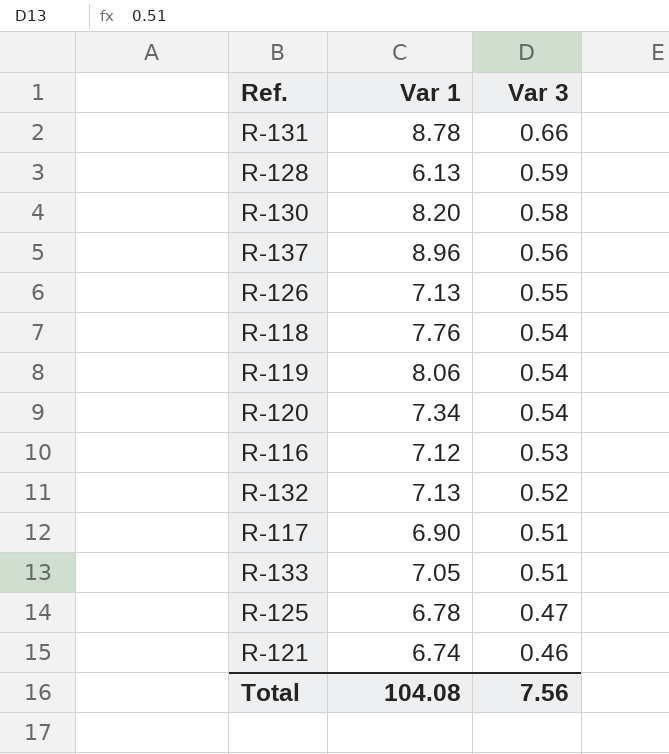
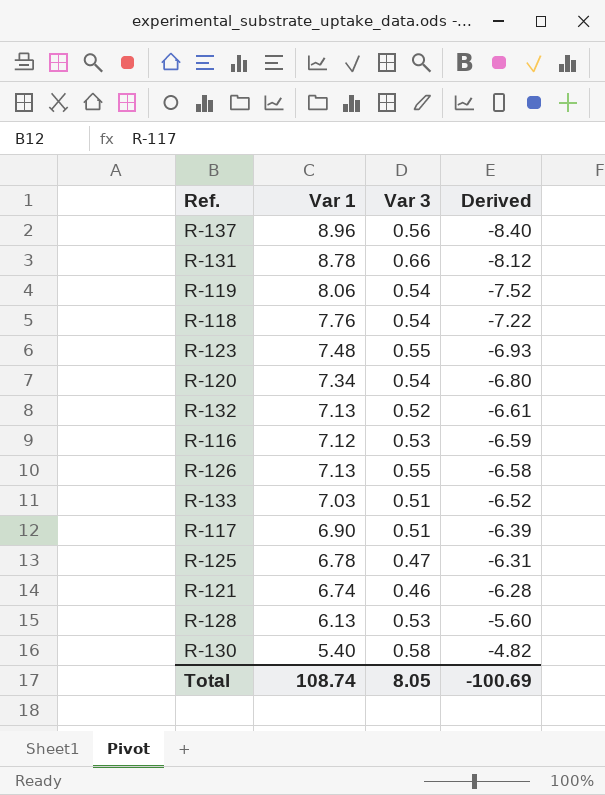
row order: Var 3 descending -> Derived ascending
column Derived | formula: none -> [Var 3] - [Var 1]
row R-123: none -> 7.48 | 0.55 | -6.93
R-133 | Var 1: 7.05 -> 7.03
R-128 | Var 3: 0.59 -> 0.53
R-130 | Var 1: 8.20 -> 5.40
Total | Var 1: 104.08 -> 108.74
Total | Var 3: 7.56 -> 8.05

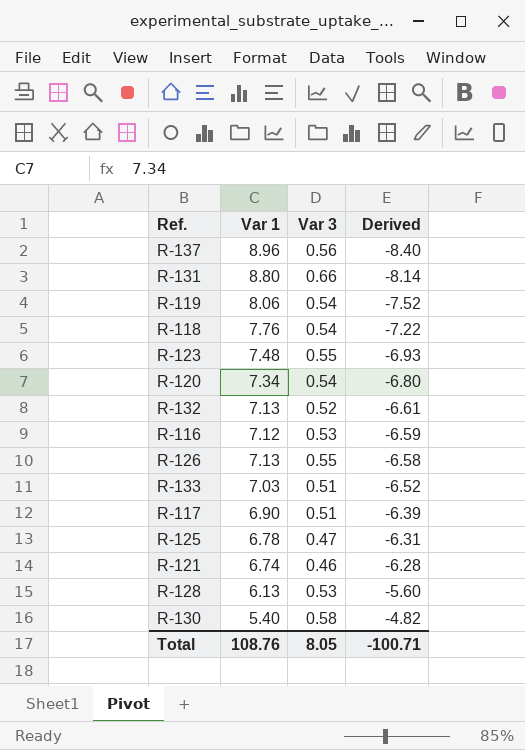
R-131 | Var 1: 8.78 -> 8.80
R-131 | Derived: -8.12 -> -8.14
Total | Var 1: 108.74 -> 108.76
Total | Derived: -100.69 -> -100.71

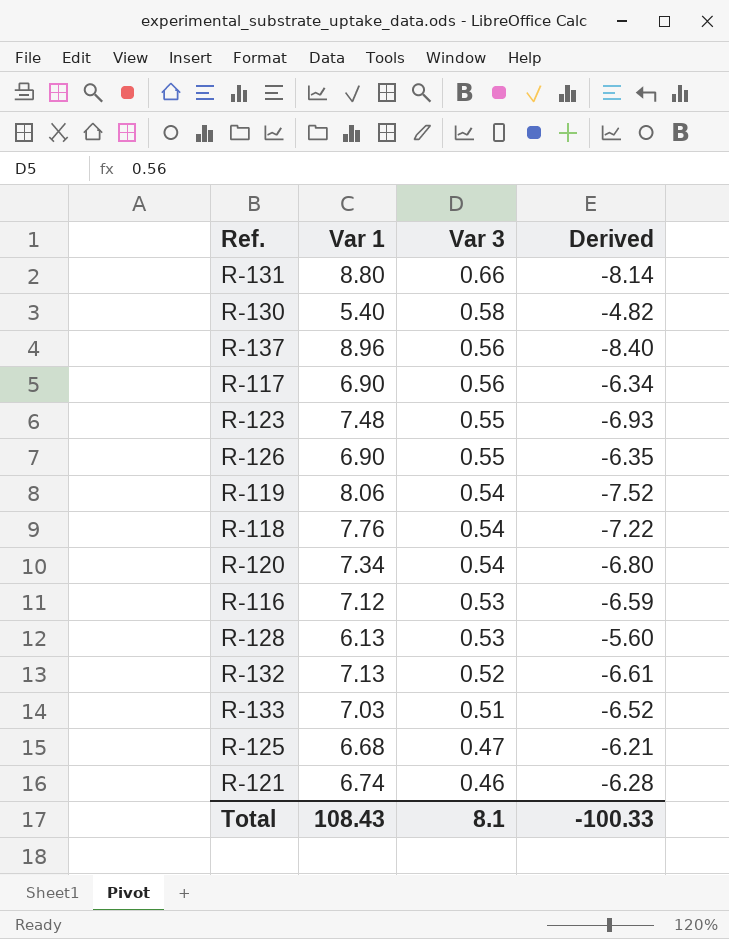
row order: Derived ascending -> Var 3 descending
R-117 | Var 3: 0.51 -> 0.56
R-117 | Derived: -6.39 -> -6.34
R-126 | Var 1: 7.13 -> 6.90
R-126 | Derived: -6.58 -> -6.35
R-125 | Var 1: 6.78 -> 6.68
R-125 | Derived: -6.31 -> -6.21
Total | Var 1: 108.76 -> 108.43
Total | Var 3: 8.05 -> 8.1
Total | Derived: -100.71 -> -100.33

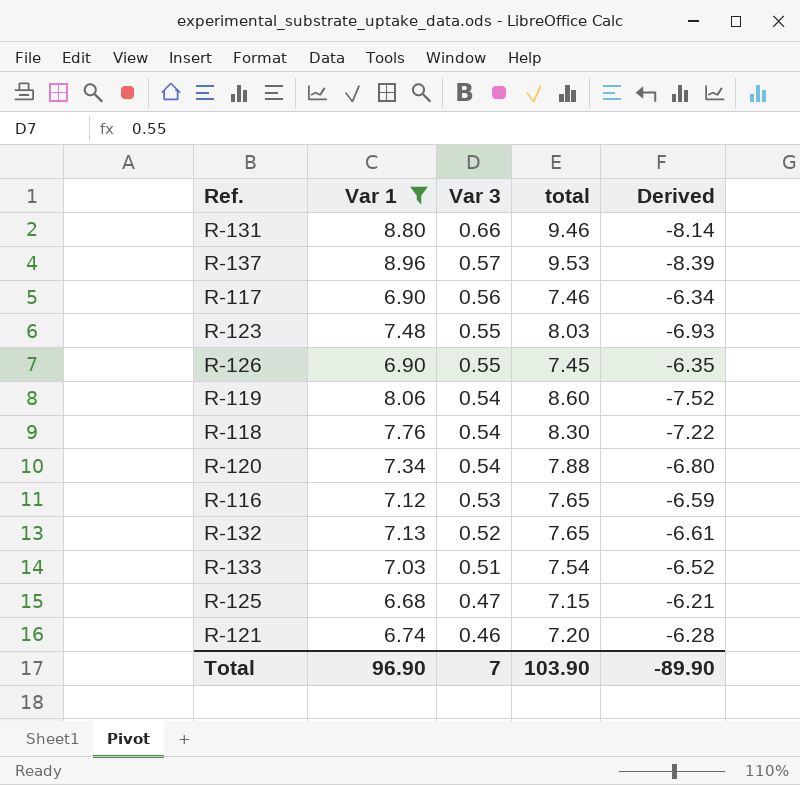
filter: none -> Var 1 >= 6.68
column total | formula: none -> [Var 1] + [Var 3]
R-137 | Var 3: 0.56 -> 0.57
R-137 | Derived: -8.40 -> -8.39
Total | Var 1: 108.43 -> 96.90
Total | Var 3: 8.1 -> 7
Total | Derived: -100.33 -> -89.90

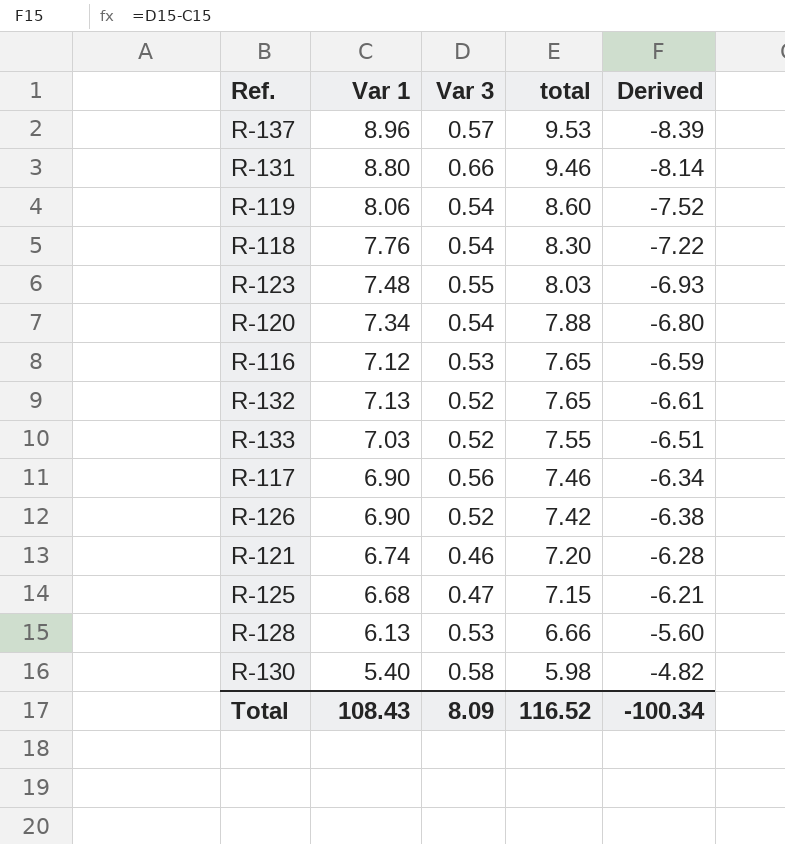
filter: Var 1 >= 6.68 -> none
row order: Var 3 descending -> total descending
R-133 | Var 3: 0.51 -> 0.52
R-133 | total: 7.54 -> 7.55
R-133 | Derived: -6.52 -> -6.51
R-126 | Var 3: 0.55 -> 0.52
R-126 | total: 7.45 -> 7.42
R-126 | Derived: -6.35 -> -6.38
Total | Var 1: 96.90 -> 108.43
Total | Var 3: 7 -> 8.09
Total | total: 103.90 -> 116.52
Total | Derived: -89.90 -> -100.34

